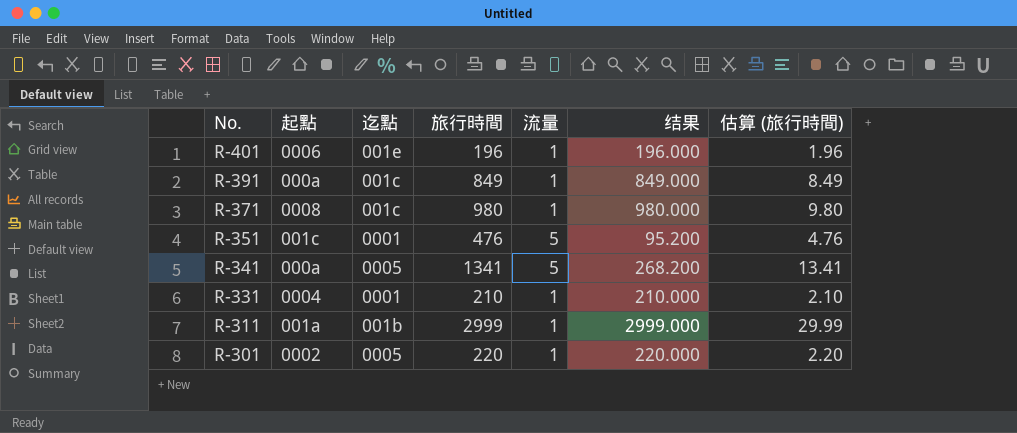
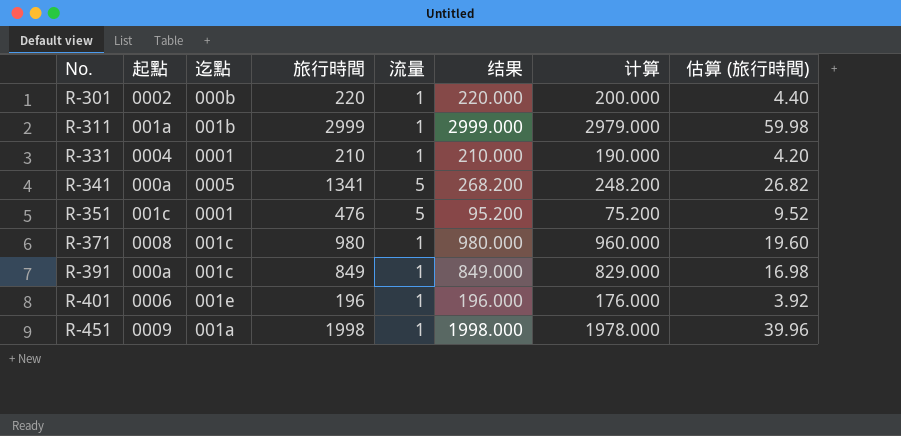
row order: No. descending -> No. ascending
column 计算 | formula: none -> [结果] - 20
column 估算 (旅行時間) | formula: [旅行時間] * 0.01 -> [旅行時間] * 0.02
R-301 | 迄點: 0005 -> 000b
row R-451: none -> 0009 | 001a | 1998 | 1 | 1998.000 | 1978.000 | 39.96

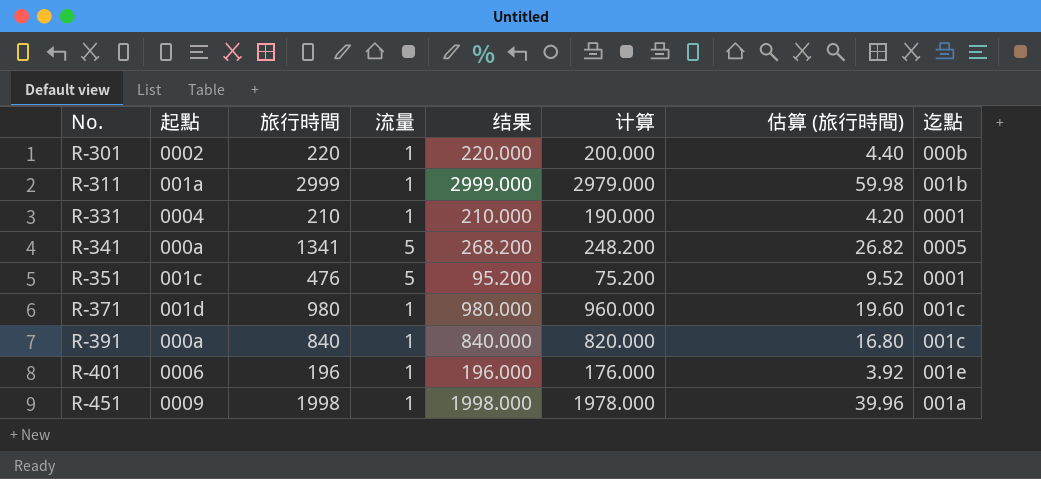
column 迄點 | position: 3 -> 8
R-371 | 起點: 0008 -> 001d
R-391 | 旅行時間: 849 -> 840
R-391 | 结果: 849.000 -> 840.000
R-391 | 计算: 829.000 -> 820.000
R-391 | 估算 (旅行時間): 16.98 -> 16.80

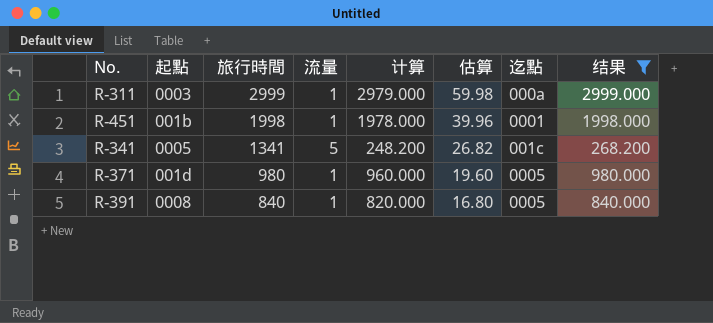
filter: none -> 结果 >= 268.200
row order: No. ascending -> 旅行時間 descending
column name: 估算 (旅行時間) -> 估算
column 结果 | position: 5 -> 8
R-311 | 起點: 001a -> 0003
R-311 | 迄點: 001b -> 000a
R-451 | 起點: 0009 -> 001b
R-451 | 迄點: 001a -> 0001
R-341 | 起點: 000a -> 0005
R-341 | 迄點: 0005 -> 001c
R-371 | 迄點: 001c -> 0005
R-391 | 起點: 000a -> 0008
R-391 | 迄點: 001c -> 0005

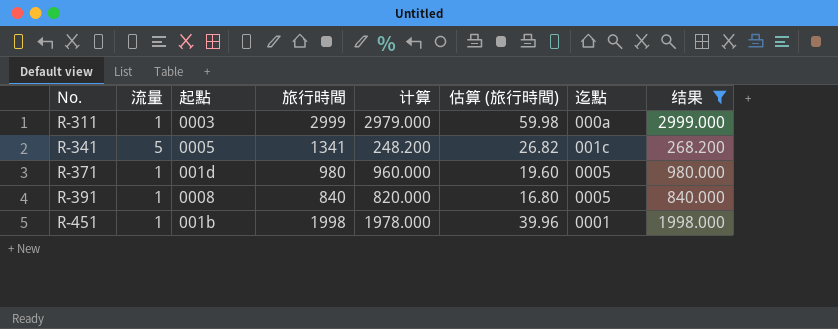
row order: 旅行時間 descending -> No. ascending
column 流量 | position: 4 -> 2
column name: 估算 -> 估算 (旅行時間)

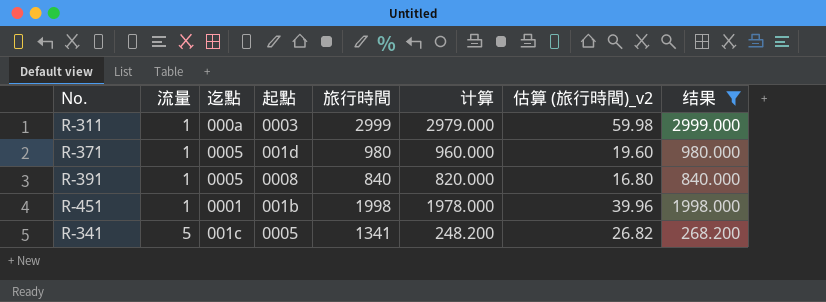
row order: No. ascending -> 流量 ascending
column 迄點 | position: 7 -> 3
column name: 估算 (旅行時間) -> 估算 (旅行時間)_v2

